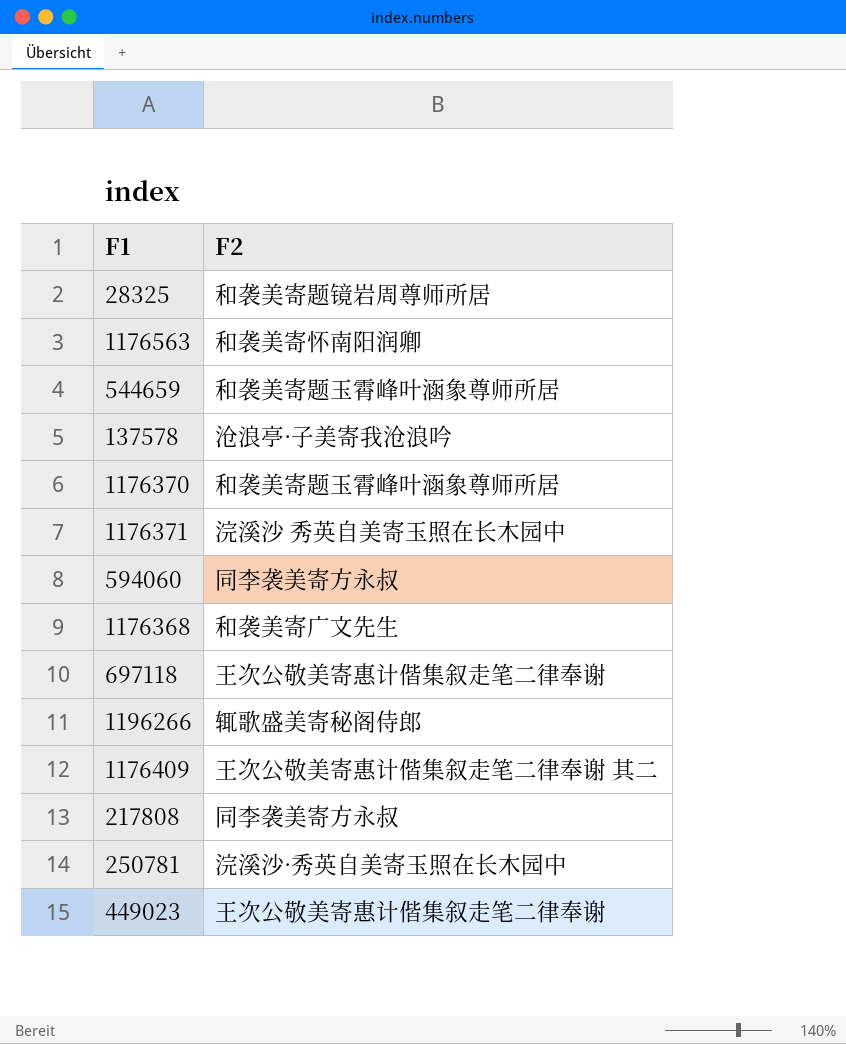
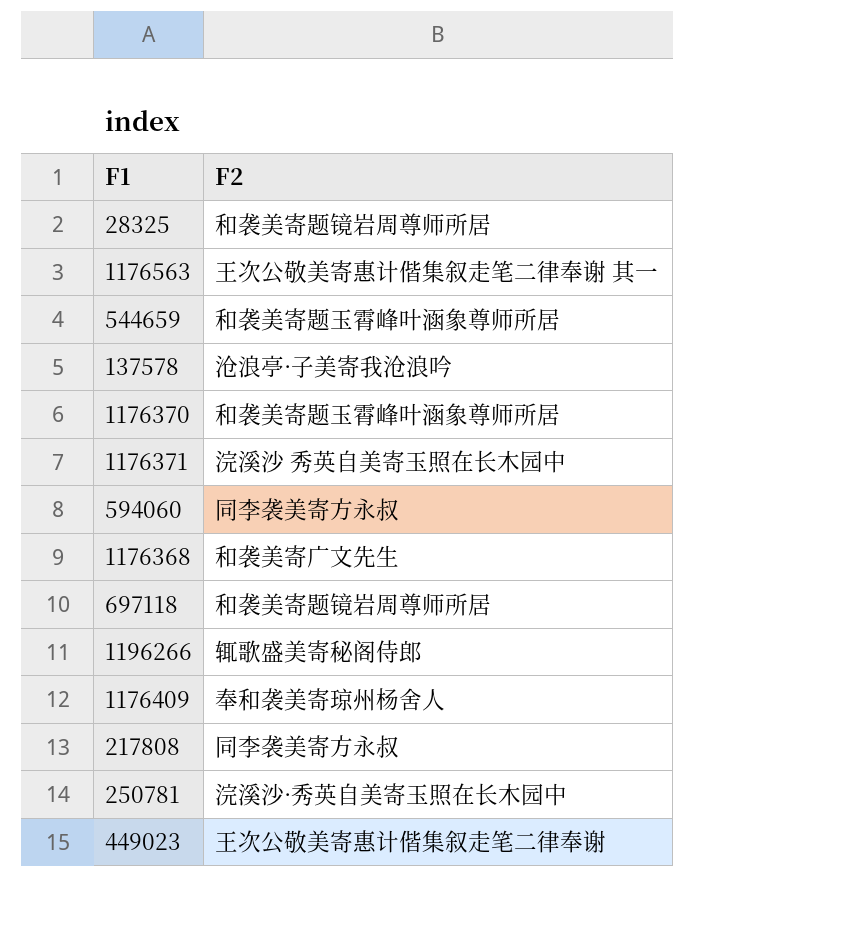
1176563 | F2: 和袭美寄怀南阳润卿 -> 王次公敬美寄惠计偕集叙走笔二律奉谢 其一
697118 | F2: 王次公敬美寄惠计偕集叙走笔二律奉谢 -> 和袭美寄题镜岩周尊师所居
1176409 | F2: 王次公敬美寄惠计偕集叙走笔二律奉谢 其二 -> 奉和袭美寄琼州杨舍人

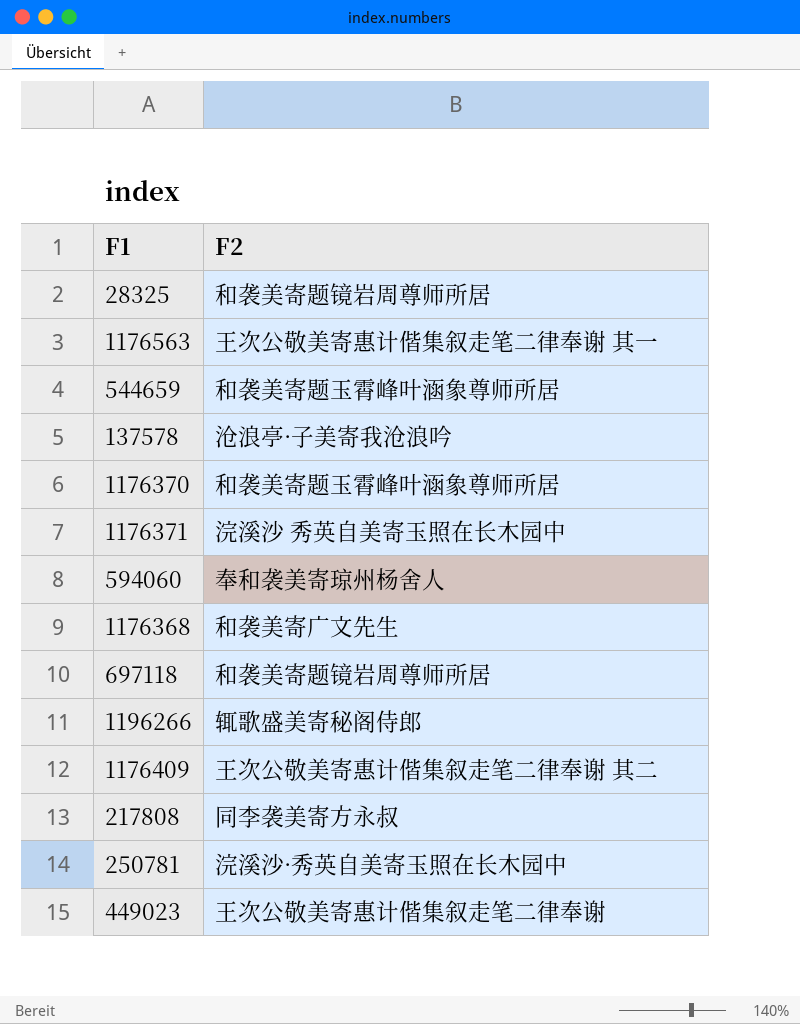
594060 | F2: 同李袭美寄方永叔 -> 奉和袭美寄琼州杨舍人
1176409 | F2: 奉和袭美寄琼州杨舍人 -> 王次公敬美寄惠计偕集叙走笔二律奉谢 其二

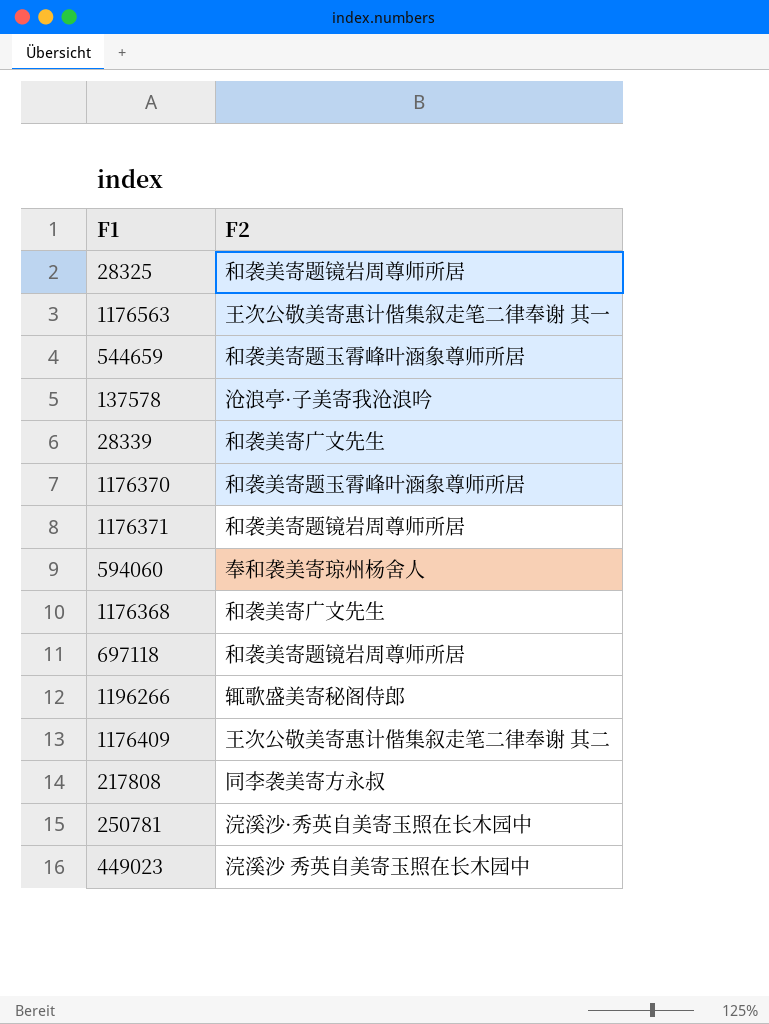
row 28339: none -> 和袭美寄广文先生
1176371 | F2: 浣溪沙 秀英自美寄玉照在长木园中 -> 和袭美寄题镜岩周尊师所居
449023 | F2: 王次公敬美寄惠计偕集叙走笔二律奉谢 -> 浣溪沙 秀英自美寄玉照在长木园中

